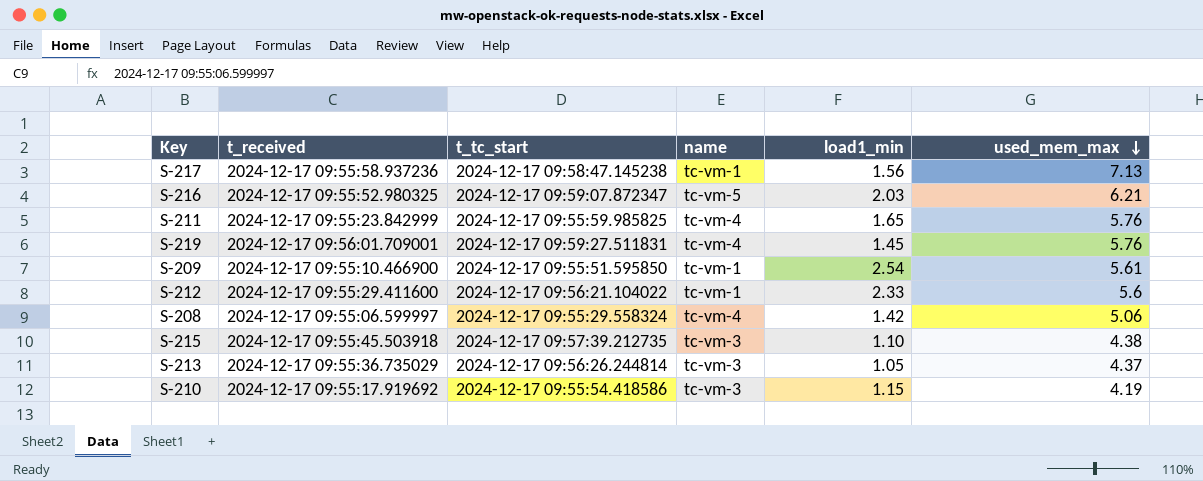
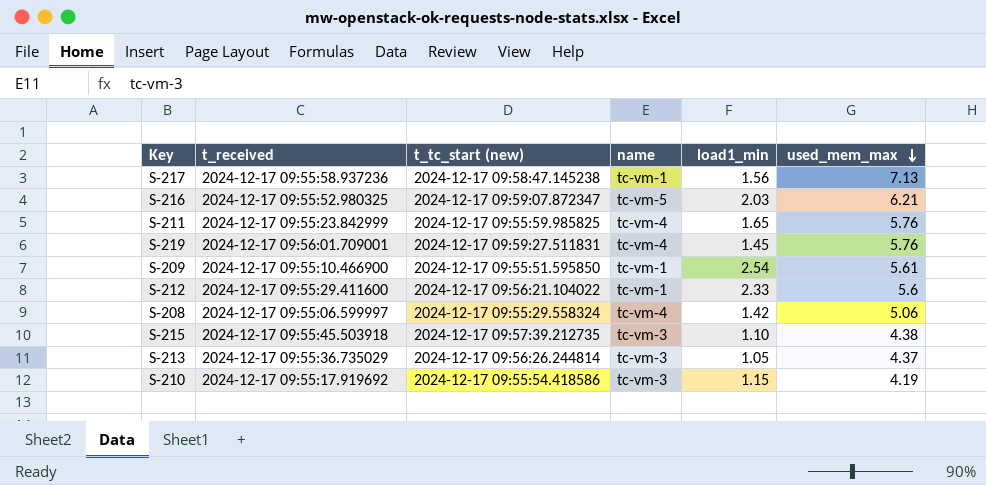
column name: t_tc_start -> t_tc_start (new)

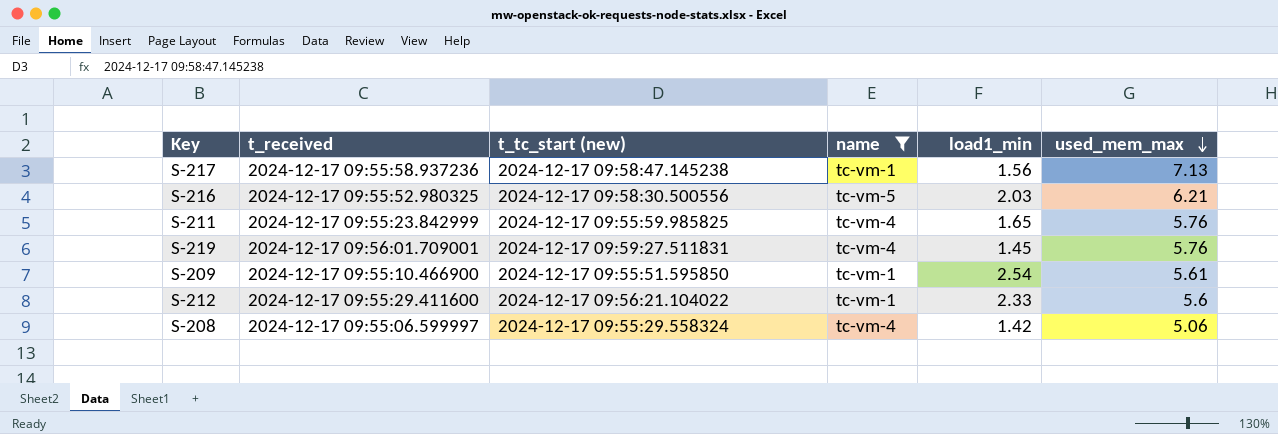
filter: none -> name != tc-vm-3
S-216 | t_tc_start (new): 2024-12-17 09:59:07.872347 -> 2024-12-17 09:58:30.500556

